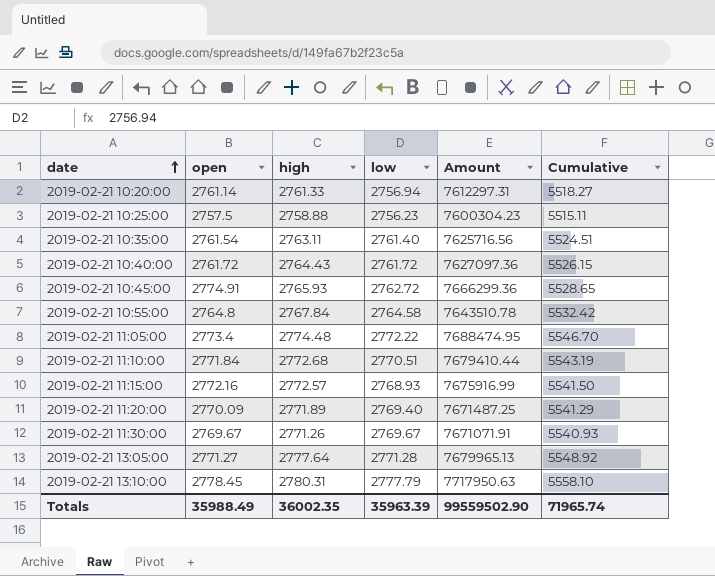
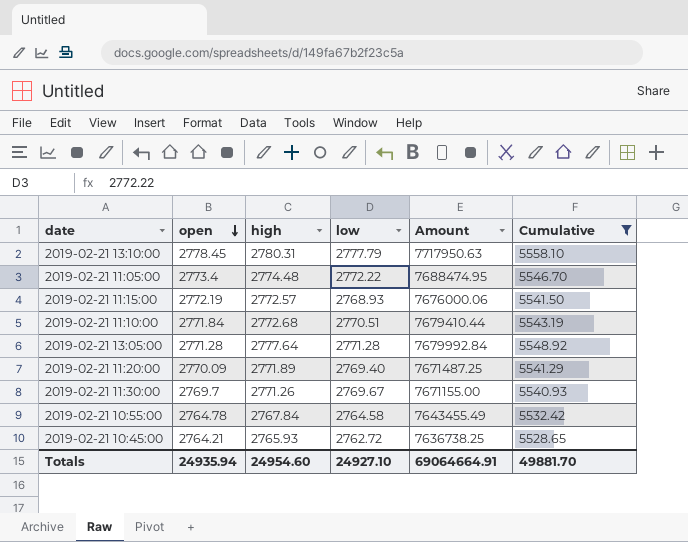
filter: none -> Cumulative >= 5528.65
row order: date ascending -> open descending
2019-02-21 11:15:00 | open: 2772.16 -> 2772.19
2019-02-21 11:15:00 | Amount: 7675916.99 -> 7676000.06
2019-02-21 13:05:00 | open: 2771.27 -> 2771.28
2019-02-21 13:05:00 | Amount: 7679965.13 -> 7679992.84
2019-02-21 11:30:00 | open: 2769.67 -> 2769.7
2019-02-21 11:30:00 | Amount: 7671071.91 -> 7671155.00
2019-02-21 10:55:00 | open: 2764.8 -> 2764.78
2019-02-21 10:55:00 | Amount: 7643510.78 -> 7643455.49
2019-02-21 10:45:00 | open: 2774.91 -> 2764.21
2019-02-21 10:45:00 | Amount: 7666299.36 -> 7636738.25
Totals | open: 35988.49 -> 24935.94
Totals | high: 36002.35 -> 24954.60
Totals | low: 35963.39 -> 24927.10
Totals | Amount: 99559502.90 -> 69064664.91
Totals | Cumulative: 71965.74 -> 49881.70

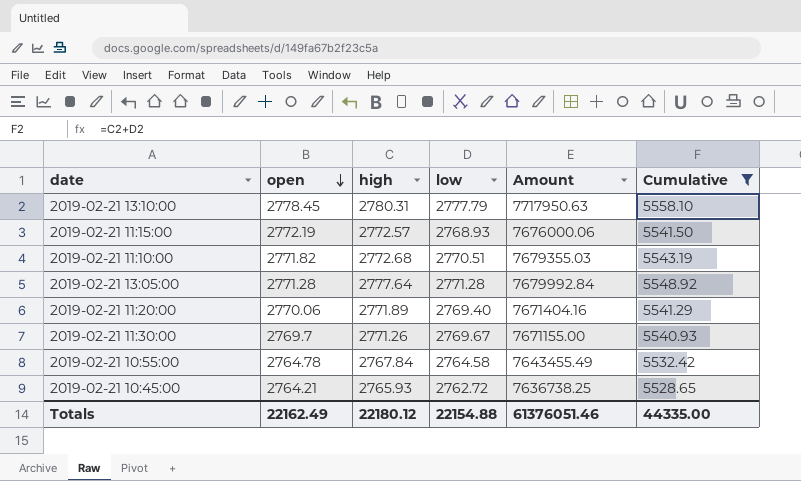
row 2019-02-21 11:05:00: 2773.4 | 2774.48 | 2772.22 | 7688474.95 | 5546.70 -> none
2019-02-21 11:10:00 | open: 2771.84 -> 2771.82
2019-02-21 11:10:00 | Amount: 7679410.44 -> 7679355.03
2019-02-21 11:20:00 | open: 2770.09 -> 2770.06
2019-02-21 11:20:00 | Amount: 7671487.25 -> 7671404.16
Totals | open: 24935.94 -> 22162.49
Totals | high: 24954.60 -> 22180.12
Totals | low: 24927.10 -> 22154.88
Totals | Amount: 69064664.91 -> 61376051.46
Totals | Cumulative: 49881.70 -> 44335.00

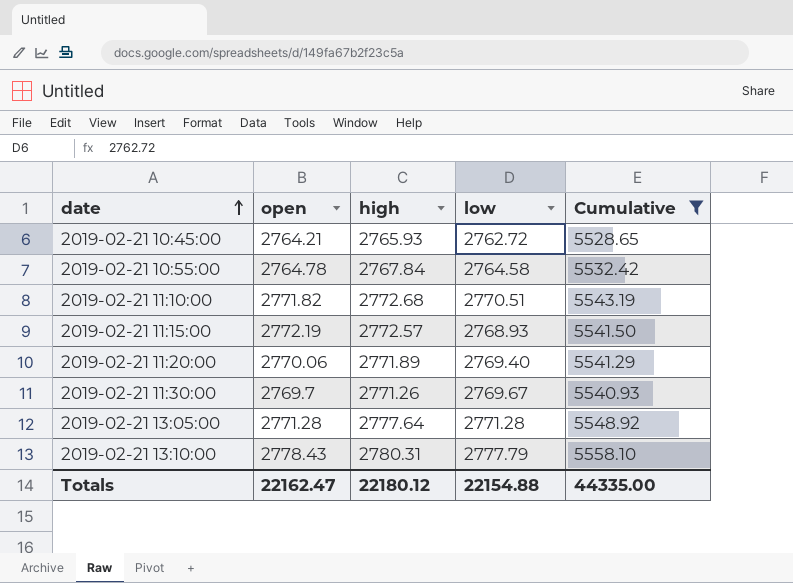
row order: open descending -> date ascending
column Amount | formula: [open] * [low] -> none
2019-02-21 13:10:00 | open: 2778.45 -> 2778.43
Totals | open: 22162.49 -> 22162.47

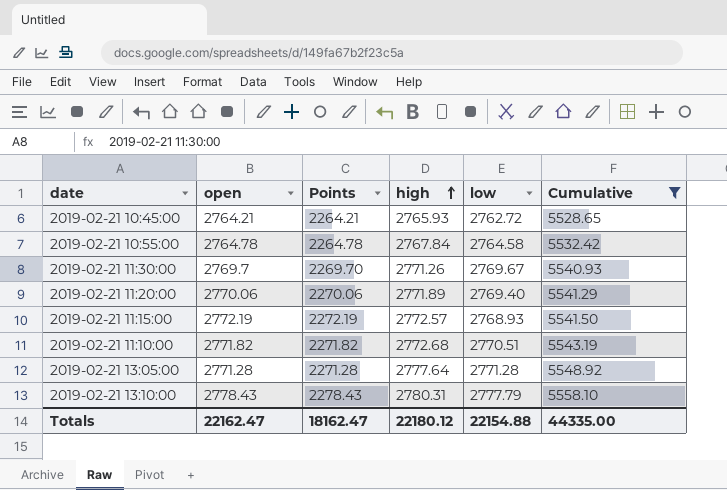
row order: date ascending -> high ascending
column Points | formula: none -> [open] - 500

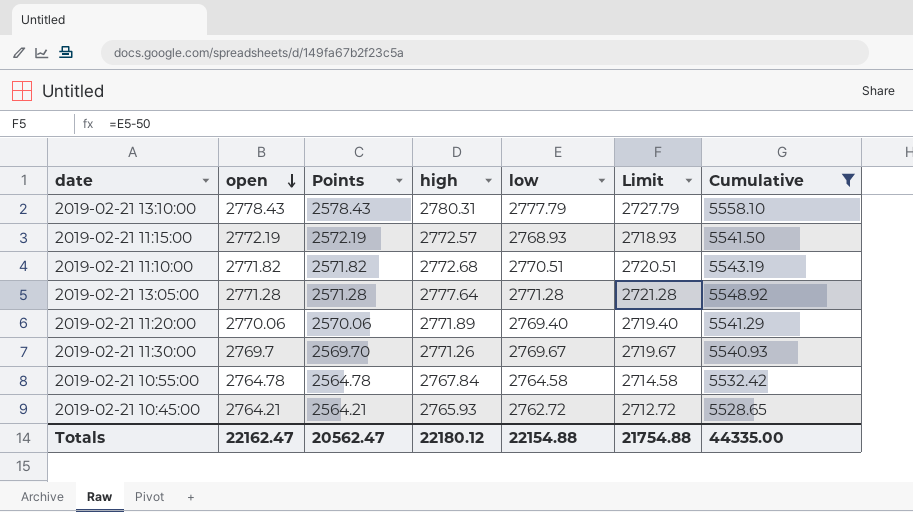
row order: high ascending -> open descending
column Points | formula: [open] - 500 -> [open] - 200
column Limit | formula: none -> [low] - 50
Totals | Points: 18162.47 -> 20562.47

